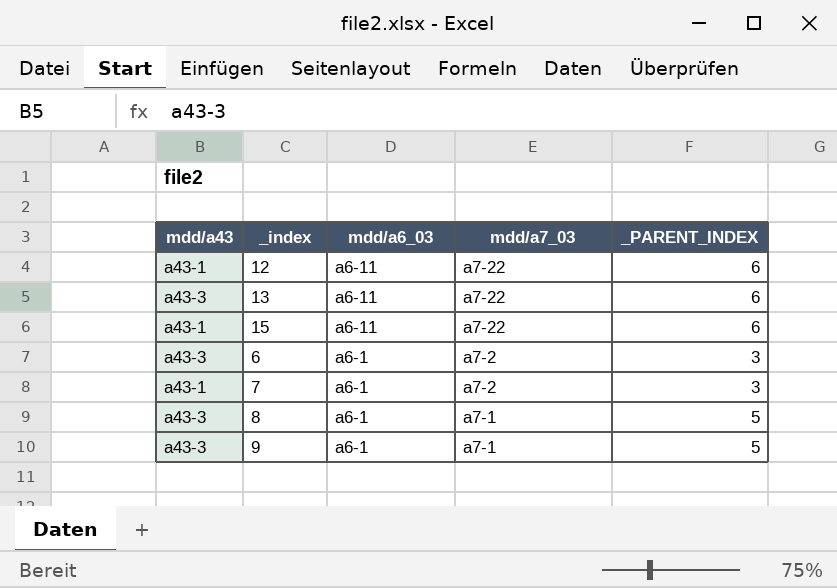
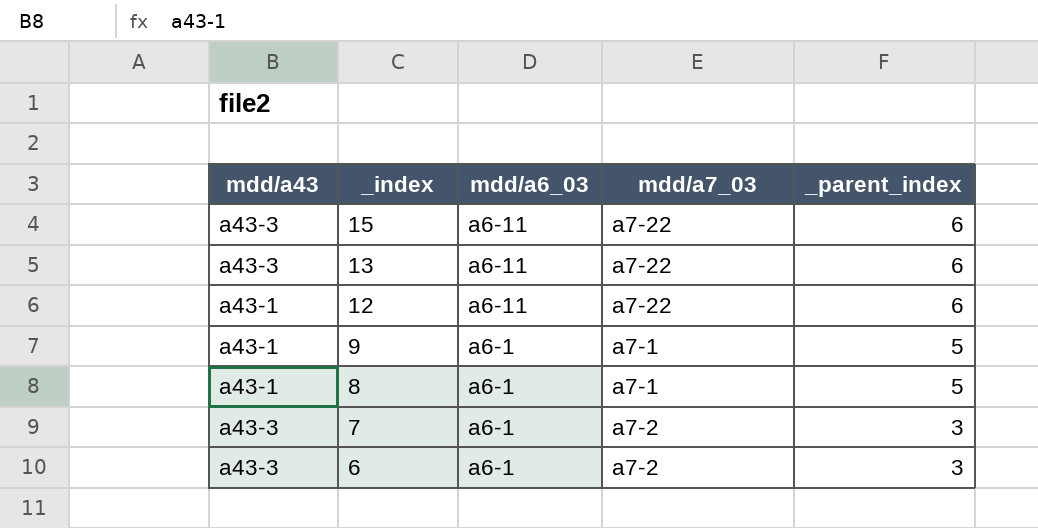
row order: mdd/a6_03 descending -> _index descending
column name: _PARENT_INDEX -> _parent_index
15 | mdd/a43: a43-1 -> a43-3
9 | mdd/a43: a43-3 -> a43-1
8 | mdd/a43: a43-3 -> a43-1
7 | mdd/a43: a43-1 -> a43-3

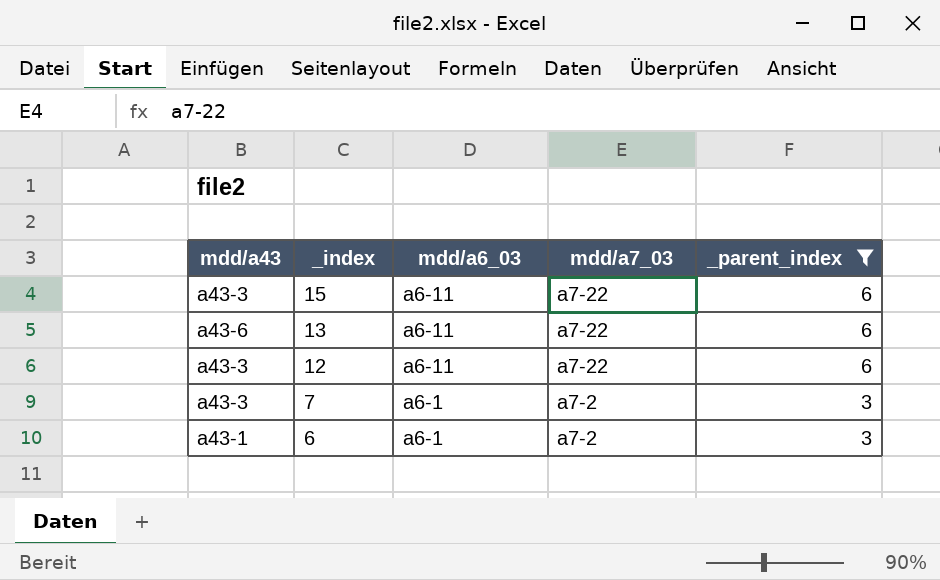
filter: none -> _parent_index != 5
13 | mdd/a43: a43-3 -> a43-6
12 | mdd/a43: a43-1 -> a43-3
6 | mdd/a43: a43-3 -> a43-1

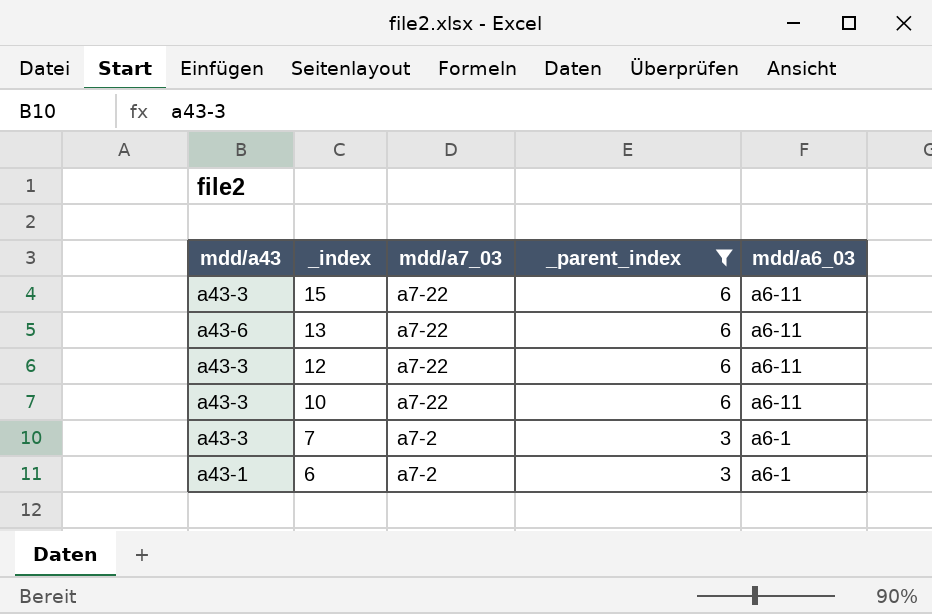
column mdd/a6_03 | position: 3 -> 5
row 10: none -> a43-3 | a7-22 | 6 | a6-11

